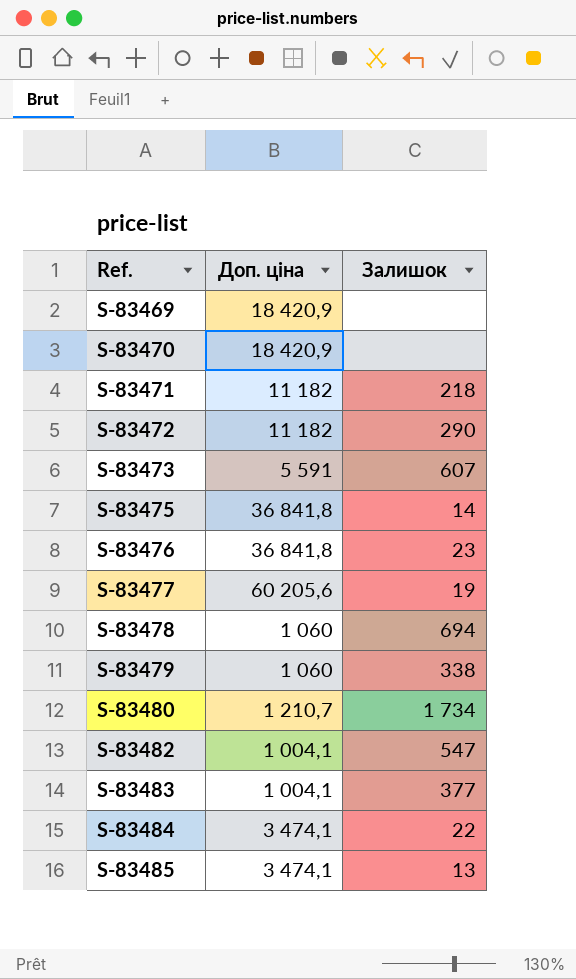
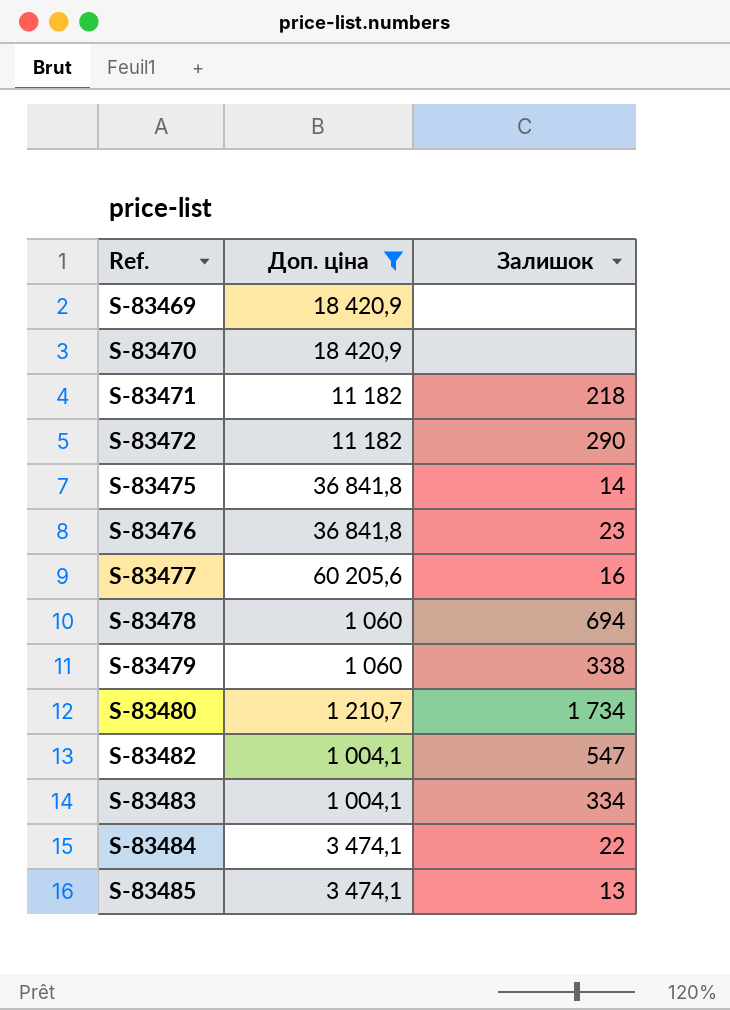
filter: none -> Доп. ціна != 5 591
S-83477 | Залишок: 19 -> 16
S-83483 | Залишок: 377 -> 334

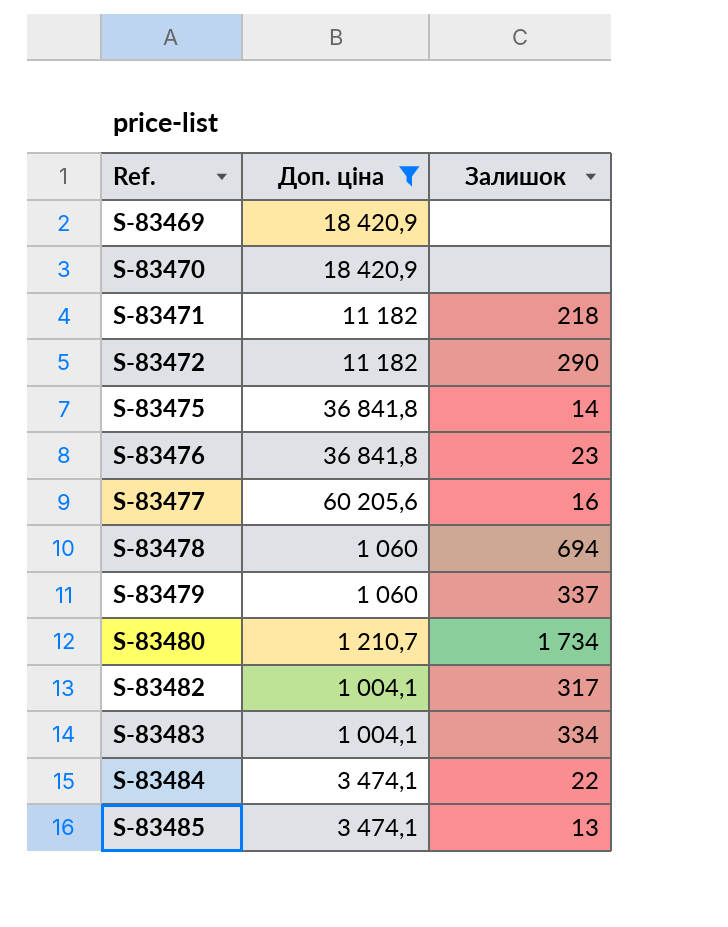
S-83479 | Залишок: 338 -> 337
S-83482 | Залишок: 547 -> 317

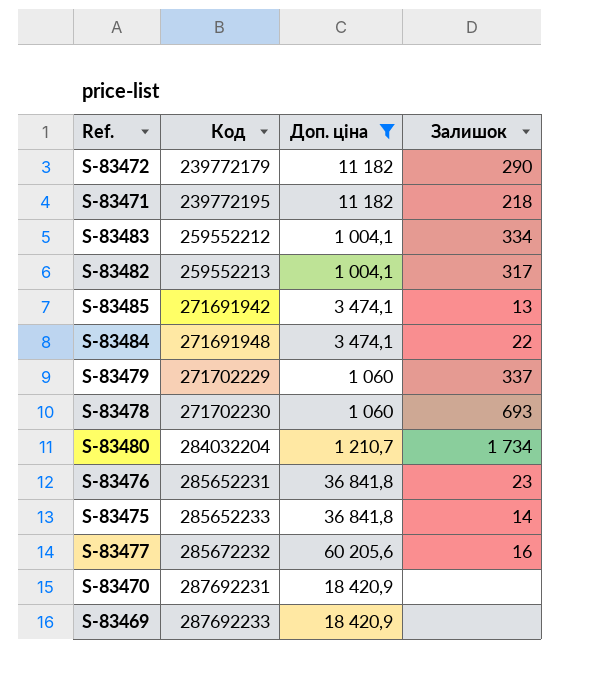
row order: Ref. ascending -> Код ascending
column Код | position: none -> 2
S-83478 | Залишок: 694 -> 693

